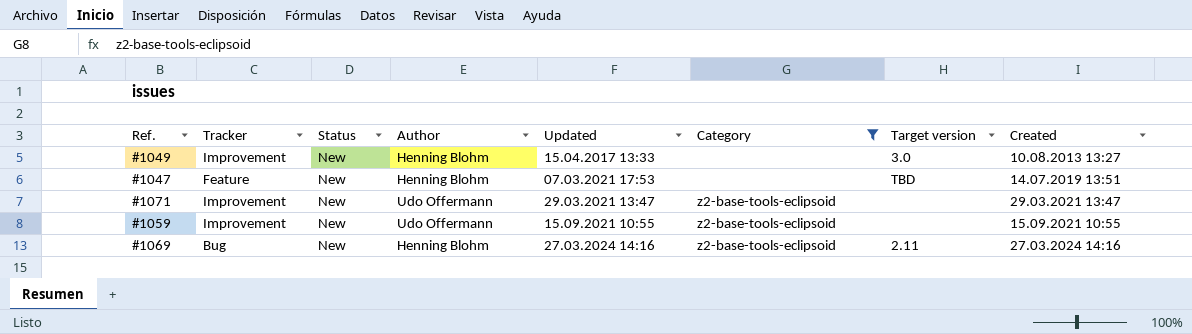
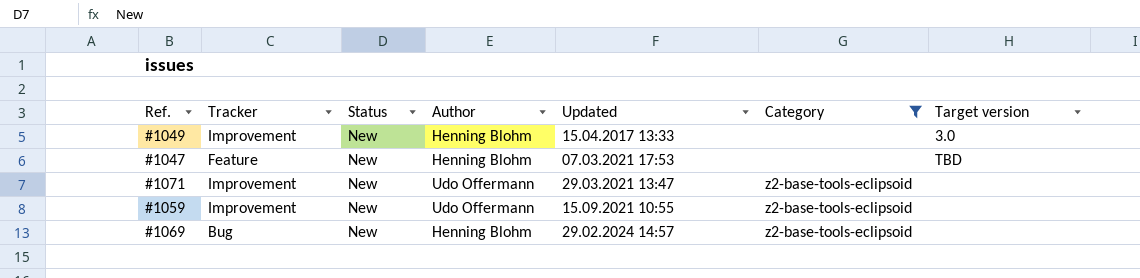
column Created | position: 8 -> none
#1069 | Updated: 27.03.2024 14:16 -> 29.02.2024 14:57
#1069 | Target version: 2.11 -> none

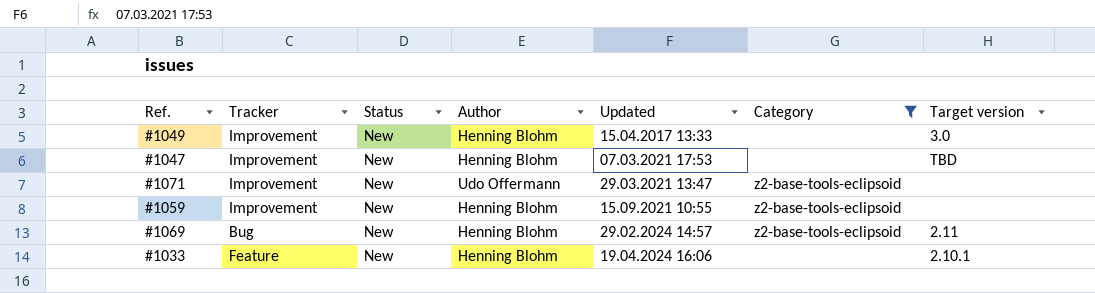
#1047 | Tracker: Feature -> Improvement
#1059 | Author: Udo Offermann -> Henning Blohm
#1069 | Target version: none -> 2.11
row #1033: none -> Feature | New | Henning Blohm | 19.04.2024 16:06 | none | 2.10.1

